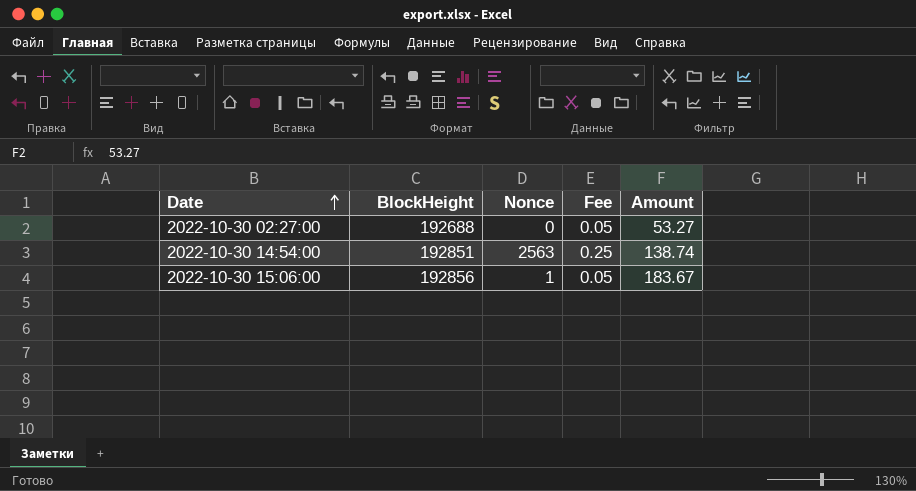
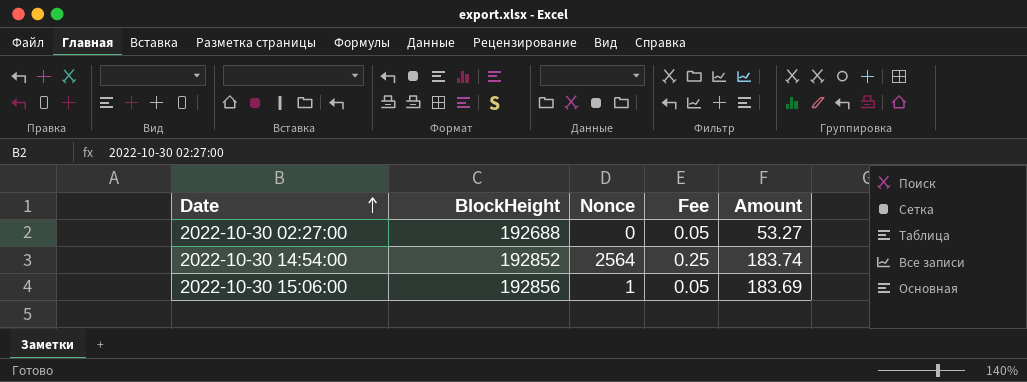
2022-10-30 14:54:00 | BlockHeight: 192851 -> 192852
2022-10-30 14:54:00 | Nonce: 2563 -> 2564
2022-10-30 14:54:00 | Amount: 138.74 -> 183.74
2022-10-30 15:06:00 | Amount: 183.67 -> 183.69

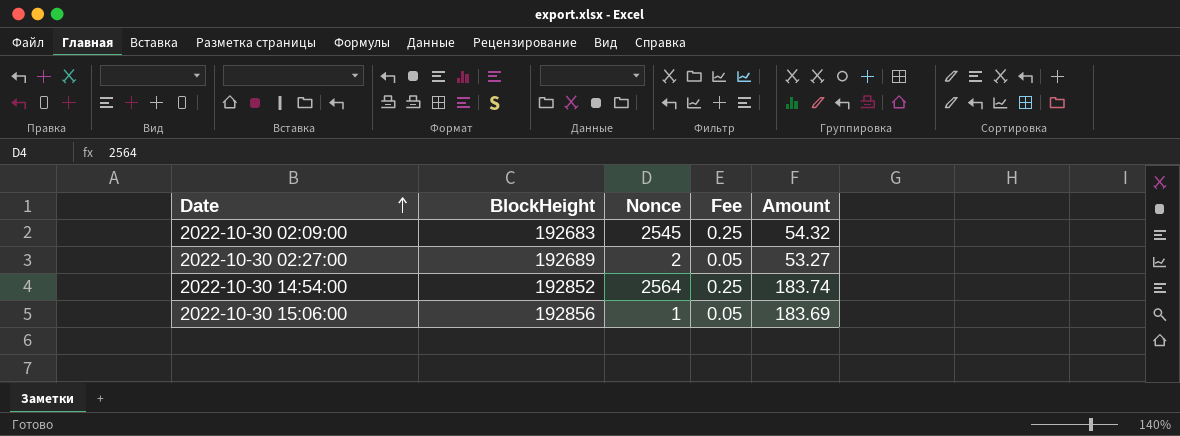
row 2022-10-30 02:09:00: none -> 192683 | 2545 | 0.25 | 54.32
2022-10-30 02:27:00 | BlockHeight: 192688 -> 192689
2022-10-30 02:27:00 | Nonce: 0 -> 2

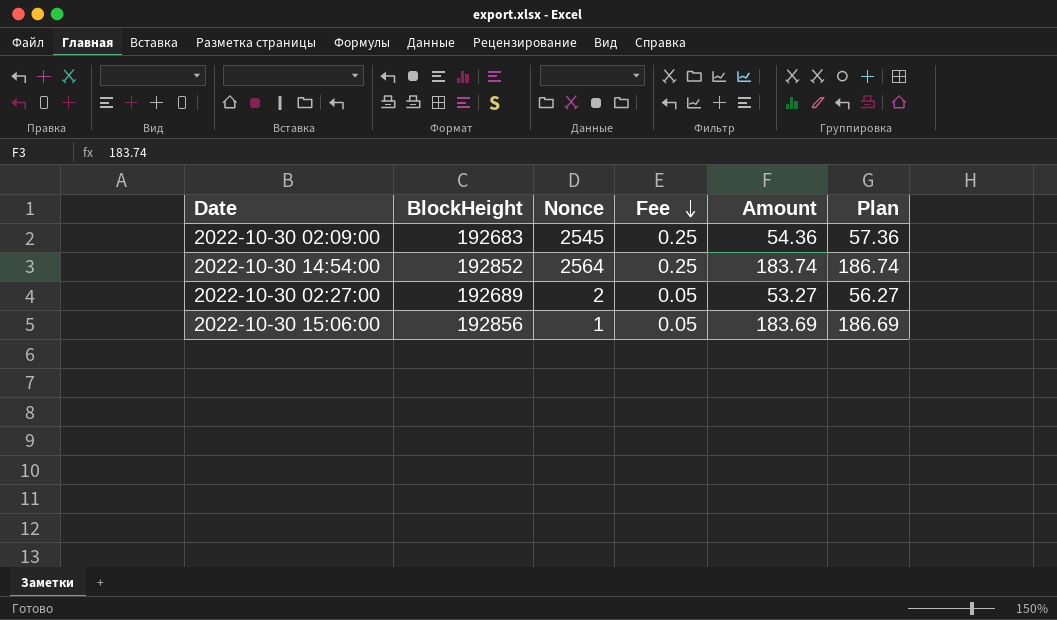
row order: Date ascending -> Fee descending
column Plan | formula: none -> [Amount] + 3
2022-10-30 02:09:00 | Amount: 54.32 -> 54.36

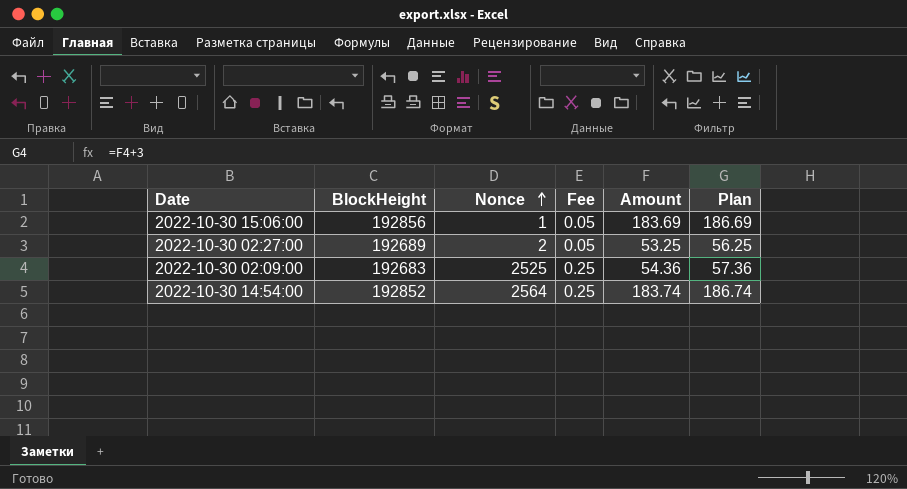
row order: Fee descending -> Nonce ascending
2022-10-30 02:27:00 | Amount: 53.27 -> 53.25
2022-10-30 02:27:00 | Plan: 56.27 -> 56.25
2022-10-30 02:09:00 | Nonce: 2545 -> 2525

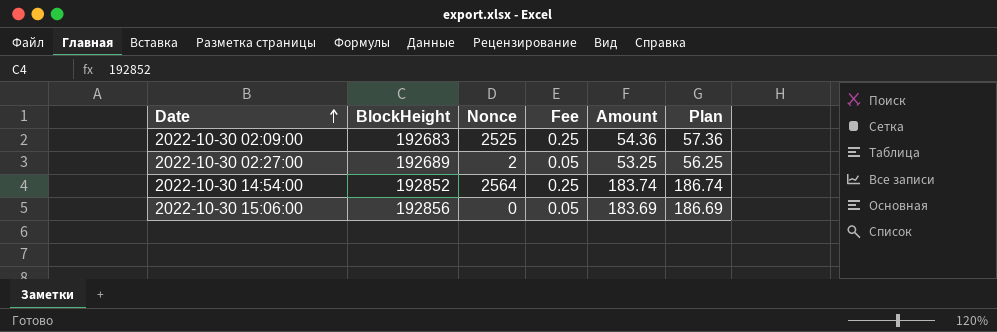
row order: Nonce ascending -> Date ascending
2022-10-30 15:06:00 | Nonce: 1 -> 0

